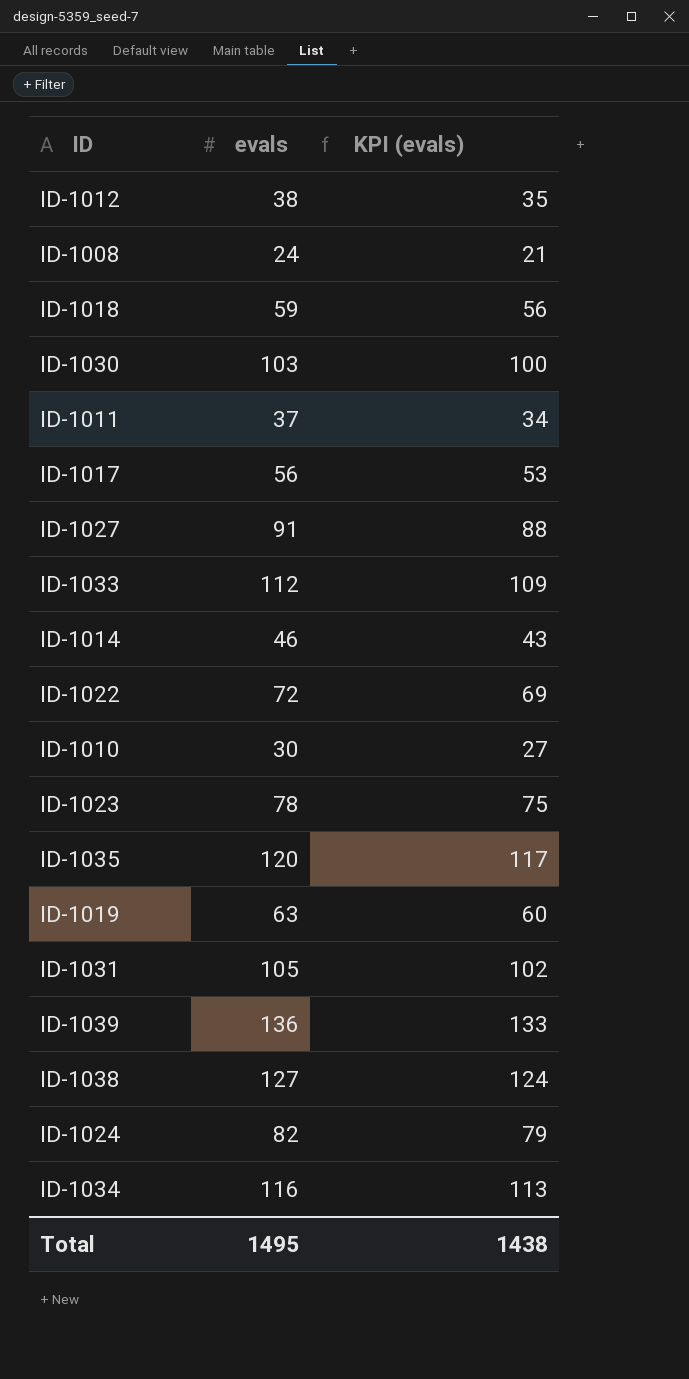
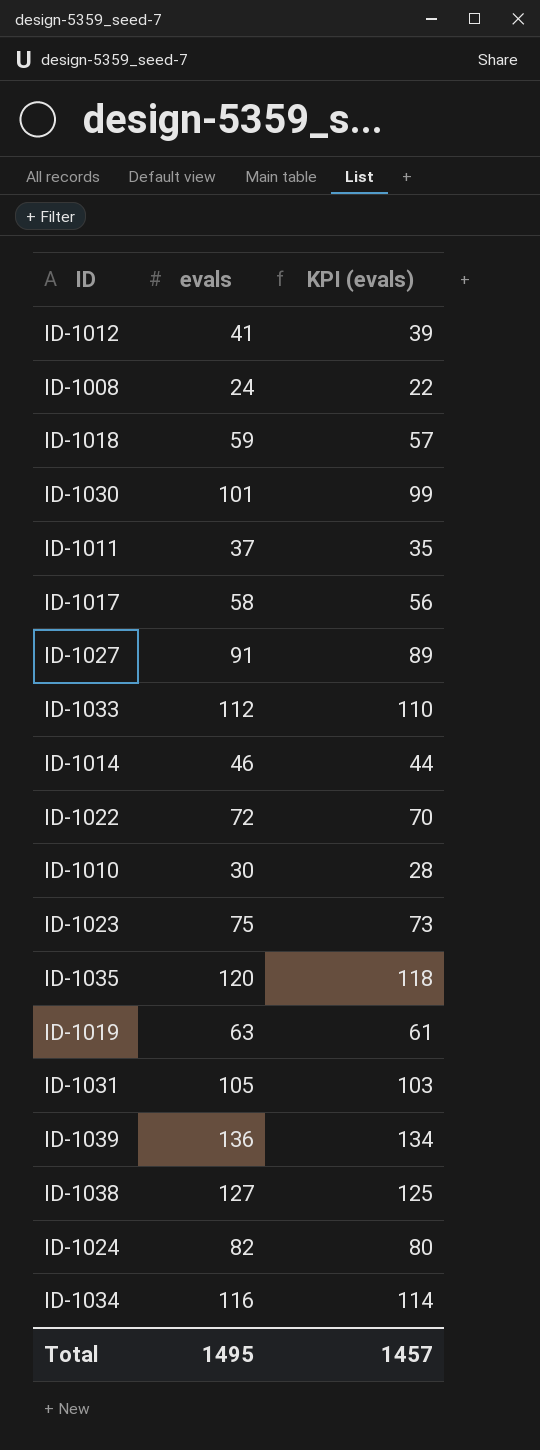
column KPI (evals) | formula: [evals] - 3 -> [evals] - 2
ID-1012 | evals: 38 -> 41
ID-1030 | evals: 103 -> 101
ID-1017 | evals: 56 -> 58
ID-1023 | evals: 78 -> 75
Total | KPI (evals): 1438 -> 1457

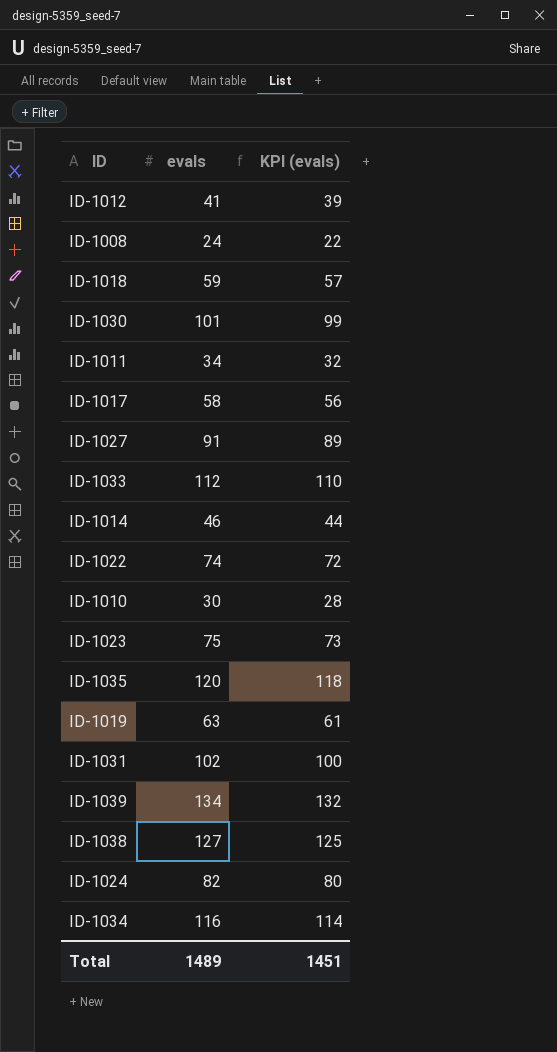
ID-1011 | evals: 37 -> 34
ID-1011 | KPI (evals): 35 -> 32
ID-1022 | evals: 72 -> 74
ID-1022 | KPI (evals): 70 -> 72
ID-1031 | evals: 105 -> 102
ID-1031 | KPI (evals): 103 -> 100
ID-1039 | evals: 136 -> 134
ID-1039 | KPI (evals): 134 -> 132
Total | evals: 1495 -> 1489
Total | KPI (evals): 1457 -> 1451

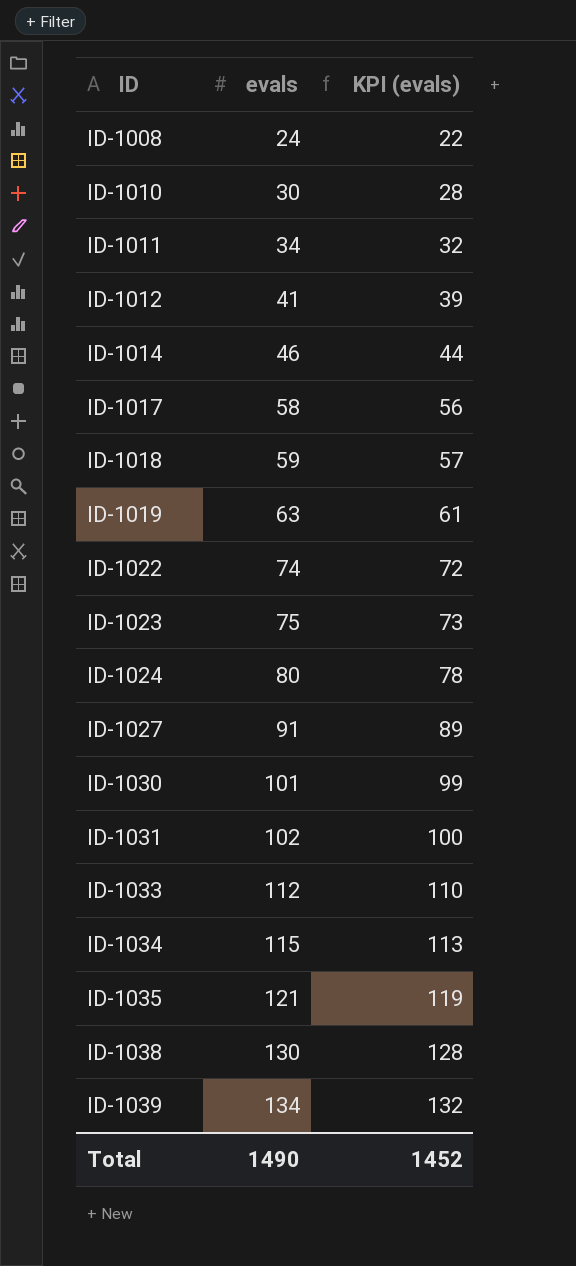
row order: none -> ID ascending
ID-1024 | evals: 82 -> 80
ID-1024 | KPI (evals): 80 -> 78
ID-1034 | evals: 116 -> 115
ID-1034 | KPI (evals): 114 -> 113
ID-1035 | evals: 120 -> 121
ID-1035 | KPI (evals): 118 -> 119
ID-1038 | evals: 127 -> 130
ID-1038 | KPI (evals): 125 -> 128
Total | evals: 1489 -> 1490
Total | KPI (evals): 1451 -> 1452

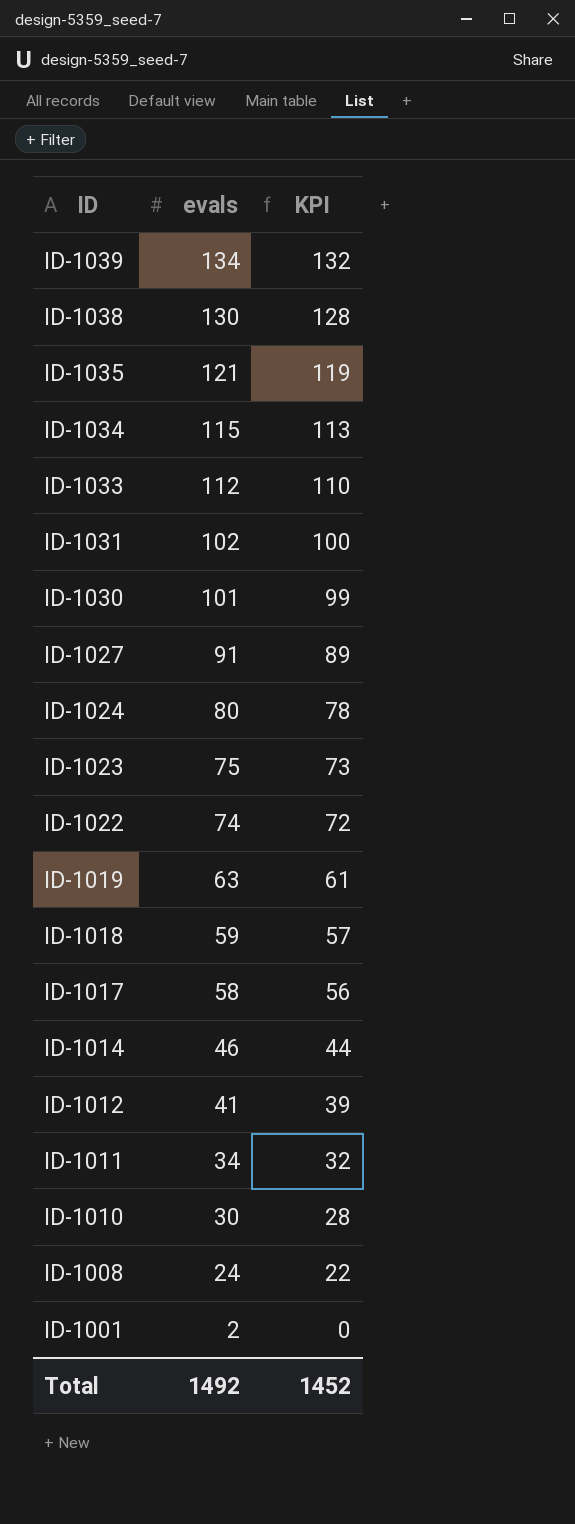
row order: ID ascending -> ID descending
column name: KPI (evals) -> KPI
row ID-1001: none -> 2 | 0
Total | evals: 1490 -> 1492

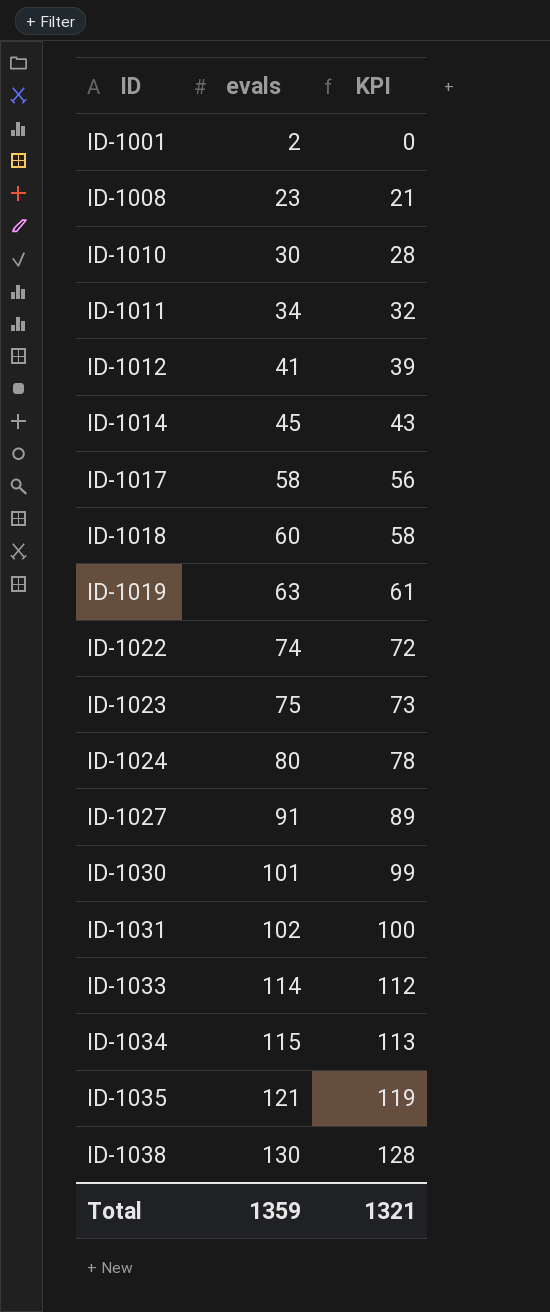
row order: ID descending -> ID ascending
row ID-1039: 134 | 132 -> none
ID-1008 | evals: 24 -> 23
ID-1008 | KPI: 22 -> 21
ID-1014 | evals: 46 -> 45
ID-1014 | KPI: 44 -> 43
ID-1018 | evals: 59 -> 60
ID-1018 | KPI: 57 -> 58
ID-1033 | evals: 112 -> 114
ID-1033 | KPI: 110 -> 112
Total | evals: 1492 -> 1359
Total | KPI: 1452 -> 1321

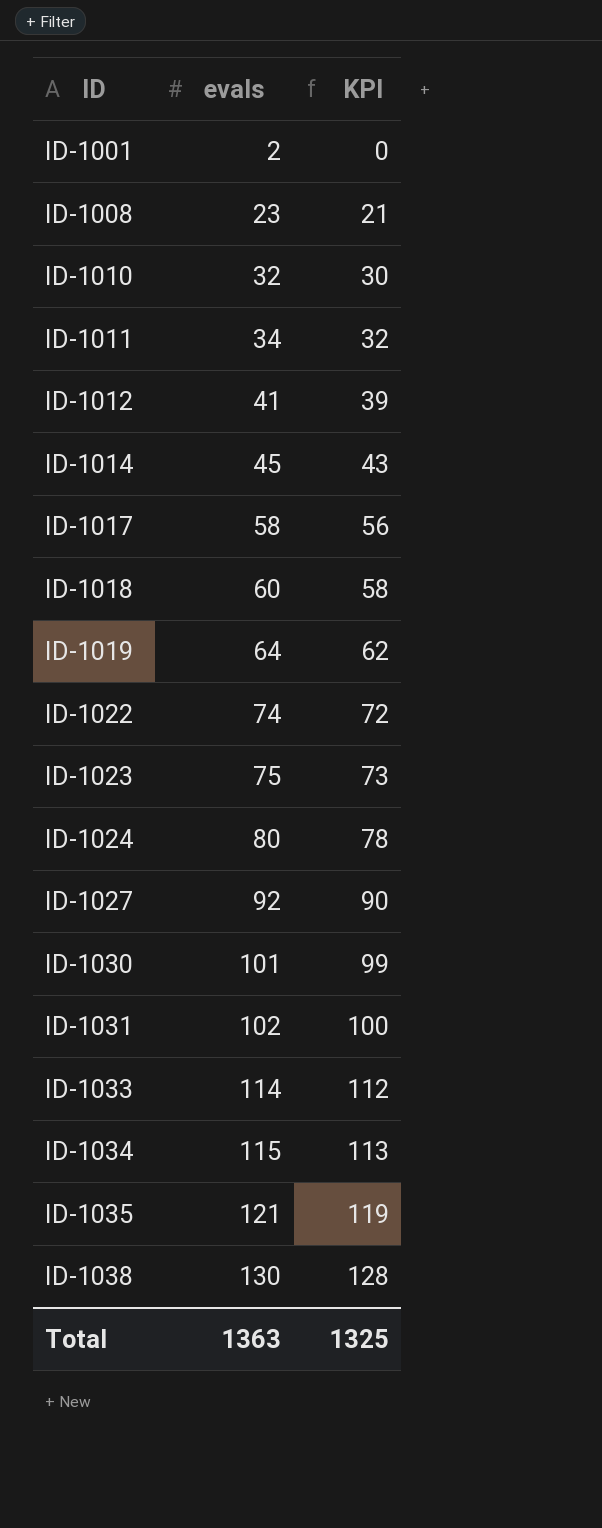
ID-1010 | evals: 30 -> 32
ID-1010 | KPI: 28 -> 30
ID-1019 | evals: 63 -> 64
ID-1019 | KPI: 61 -> 62
ID-1027 | evals: 91 -> 92
ID-1027 | KPI: 89 -> 90
Total | evals: 1359 -> 1363
Total | KPI: 1321 -> 1325

